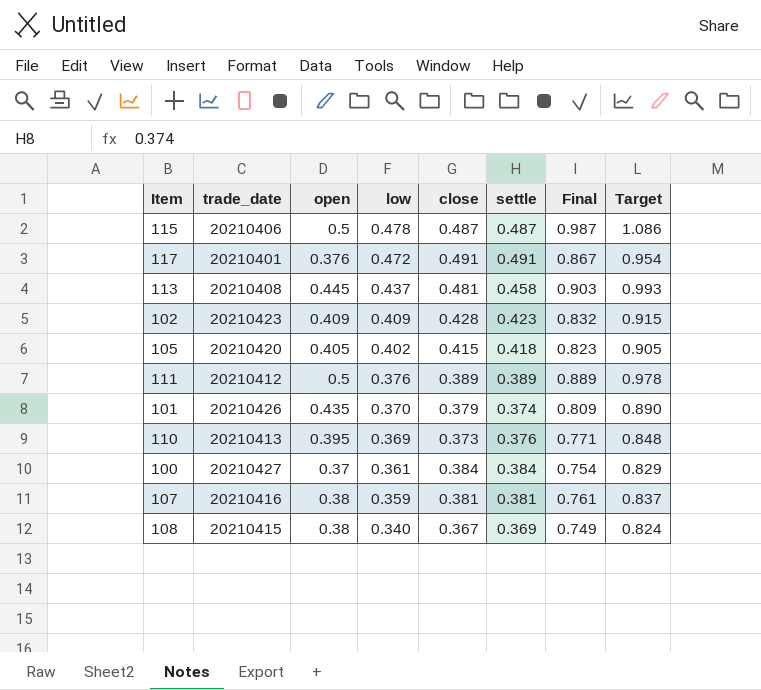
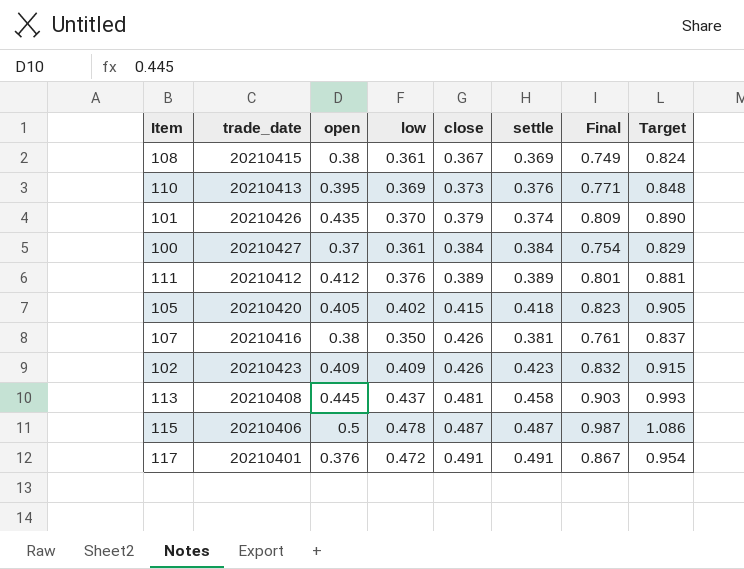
row order: low descending -> close ascending
108 | low: 0.340 -> 0.361
111 | open: 0.5 -> 0.412
111 | Final: 0.889 -> 0.801
111 | Target: 0.978 -> 0.881
107 | low: 0.359 -> 0.350
107 | close: 0.381 -> 0.426
102 | close: 0.428 -> 0.426

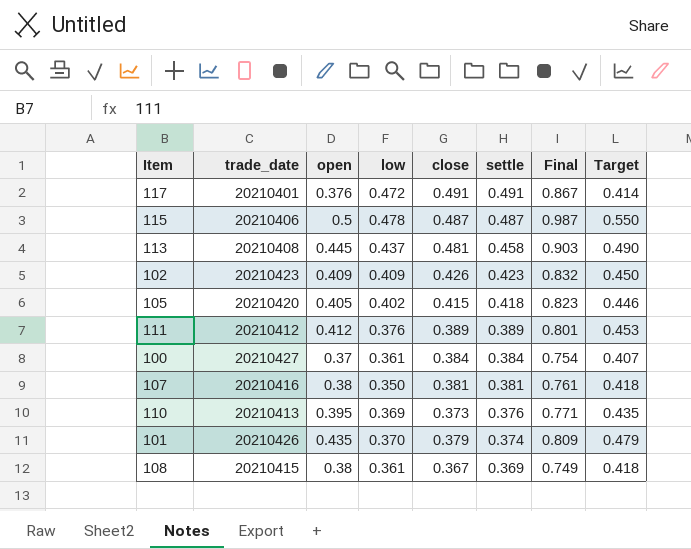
row order: close ascending -> settle descending
column Target | formula: [Final] * 1.1 -> [open] * 1.1
107 | close: 0.426 -> 0.381

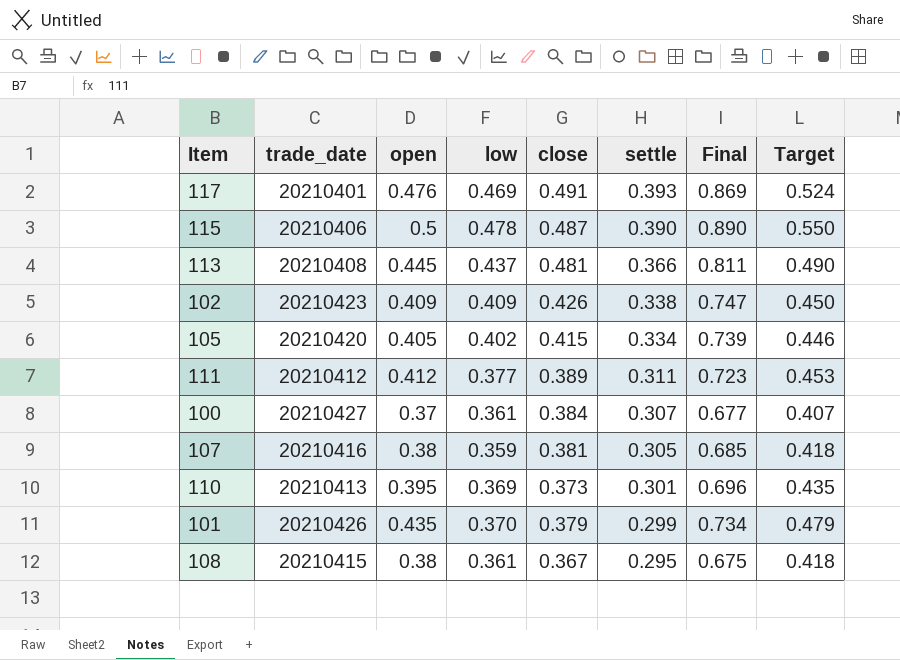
117 | open: 0.376 -> 0.476
117 | low: 0.472 -> 0.469
117 | settle: 0.491 -> 0.393
117 | Final: 0.867 -> 0.869
117 | Target: 0.414 -> 0.524
115 | settle: 0.487 -> 0.390
115 | Final: 0.987 -> 0.890
113 | settle: 0.458 -> 0.366
113 | Final: 0.903 -> 0.811
102 | settle: 0.423 -> 0.338
102 | Final: 0.832 -> 0.747
105 | settle: 0.418 -> 0.334
105 | Final: 0.823 -> 0.739
111 | low: 0.376 -> 0.377
111 | settle: 0.389 -> 0.311
111 | Final: 0.801 -> 0.723
100 | settle: 0.384 -> 0.307
100 | Final: 0.754 -> 0.677
107 | low: 0.350 -> 0.359
107 | settle: 0.381 -> 0.305
107 | Final: 0.761 -> 0.685
110 | settle: 0.376 -> 0.301
110 | Final: 0.771 -> 0.696
101 | settle: 0.374 -> 0.299
101 | Final: 0.809 -> 0.734
108 | settle: 0.369 -> 0.295
108 | Final: 0.749 -> 0.675

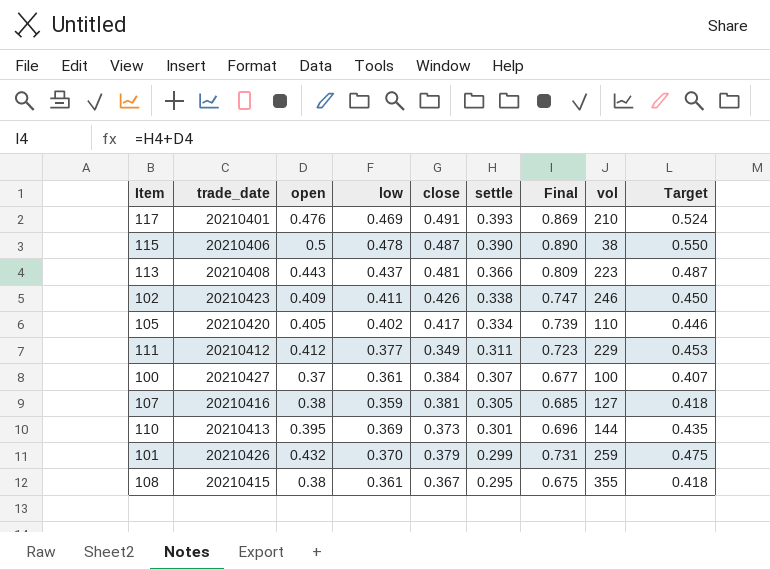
column vol | position: none -> 8
113 | open: 0.445 -> 0.443
113 | Final: 0.811 -> 0.809
113 | Target: 0.490 -> 0.487
102 | low: 0.409 -> 0.411
105 | close: 0.415 -> 0.417
111 | close: 0.389 -> 0.349
101 | open: 0.435 -> 0.432
101 | Final: 0.734 -> 0.731
101 | Target: 0.479 -> 0.475

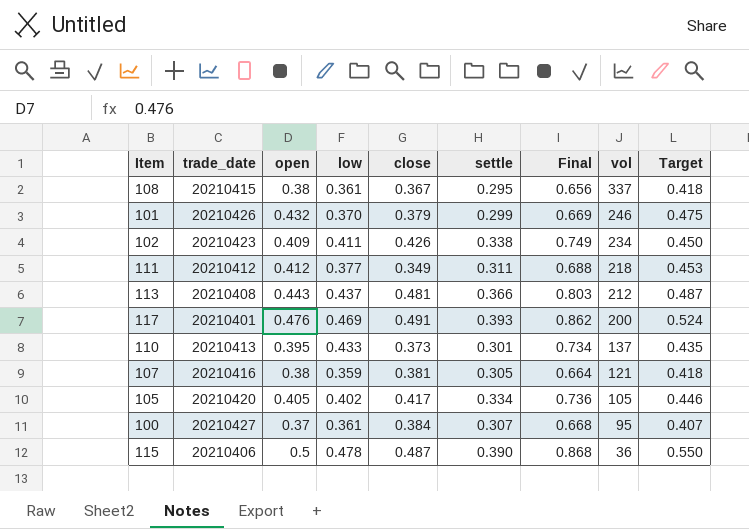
row order: settle descending -> vol descending
column Final | formula: [open] + [settle] -> [low] + [settle]
108 | vol: 355 -> 337
101 | vol: 259 -> 246
102 | vol: 246 -> 234
111 | vol: 229 -> 218
113 | vol: 223 -> 212
117 | vol: 210 -> 200
110 | low: 0.369 -> 0.433
110 | vol: 144 -> 137
107 | vol: 127 -> 121
105 | vol: 110 -> 105
100 | vol: 100 -> 95
115 | vol: 38 -> 36

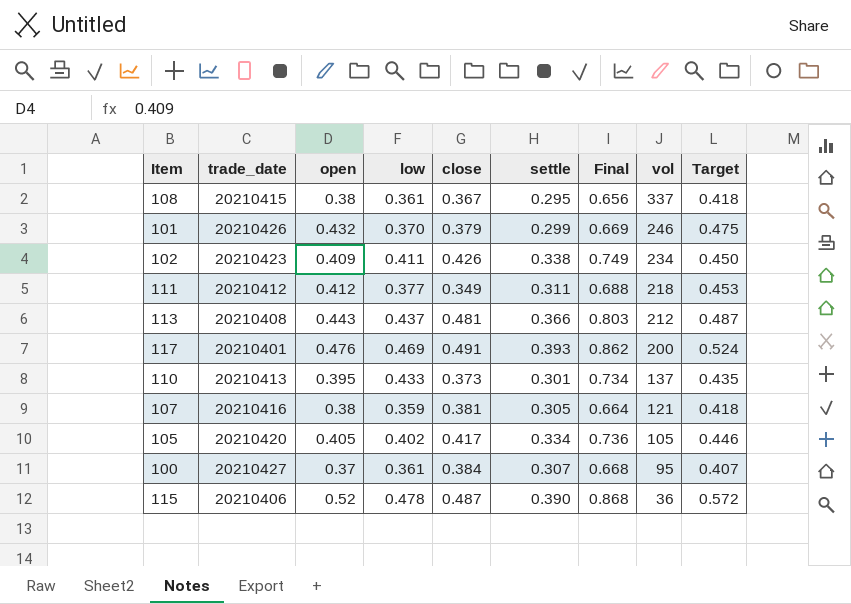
115 | open: 0.5 -> 0.52
115 | Target: 0.550 -> 0.572

